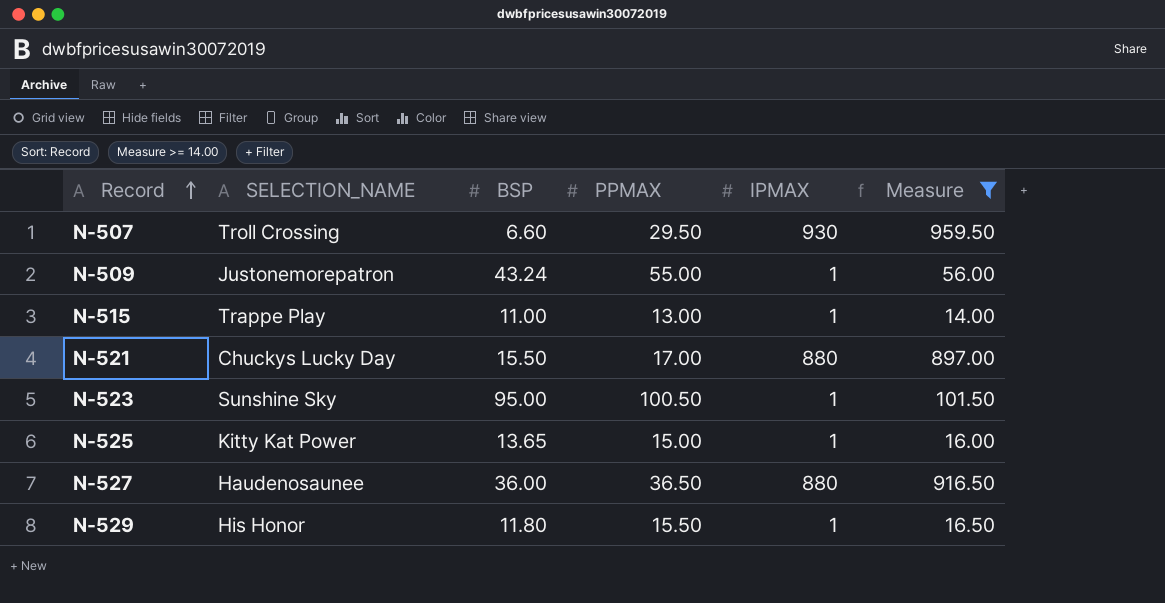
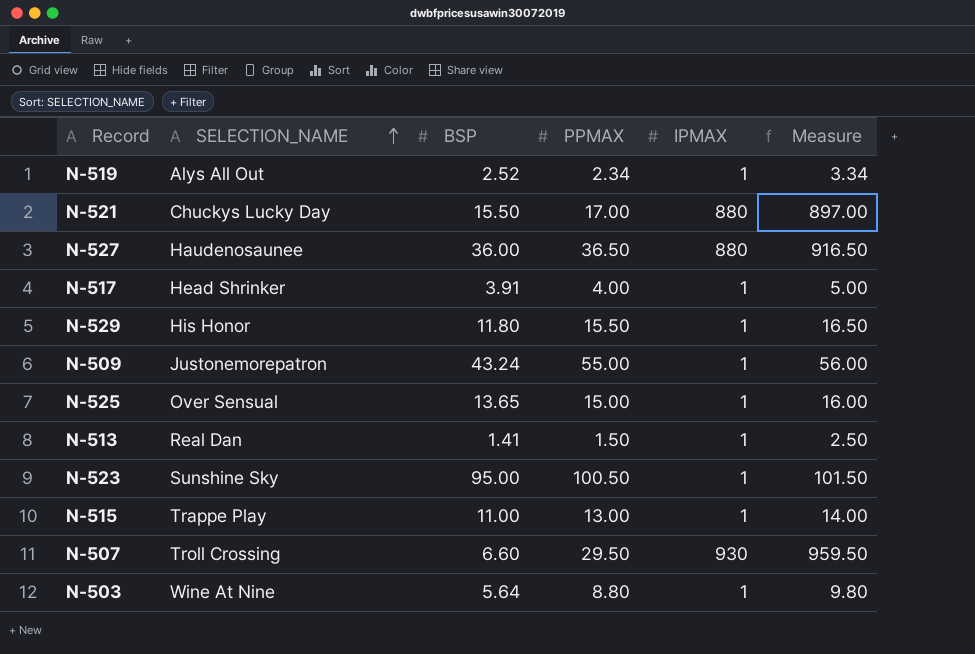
filter: Measure >= 14.00 -> none
row order: Record ascending -> SELECTION_NAME ascending
N-525 | SELECTION_NAME: Kitty Kat Power -> Over Sensual

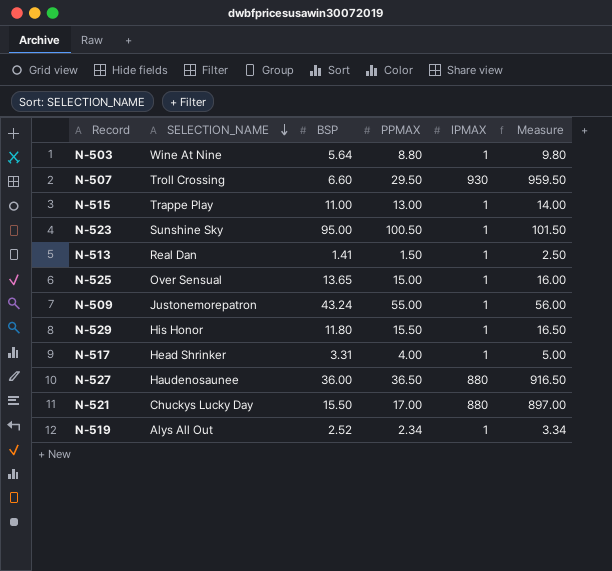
row order: SELECTION_NAME ascending -> SELECTION_NAME descending
N-517 | BSP: 3.91 -> 3.31

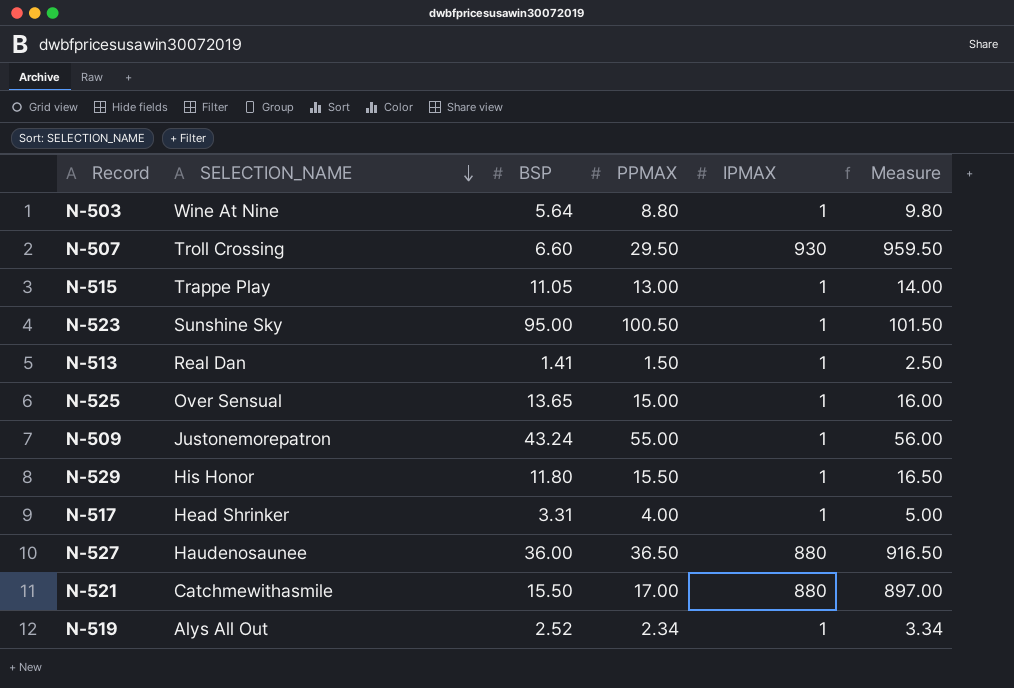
N-515 | BSP: 11.00 -> 11.05
N-521 | SELECTION_NAME: Chuckys Lucky Day -> Catchmewithasmile

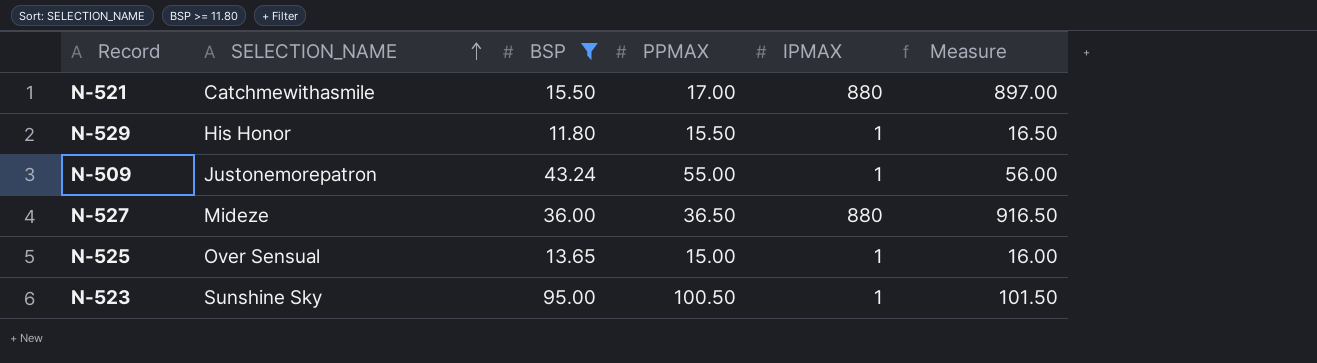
filter: none -> BSP >= 11.80
row order: SELECTION_NAME descending -> SELECTION_NAME ascending
N-527 | SELECTION_NAME: Haudenosaunee -> Mideze

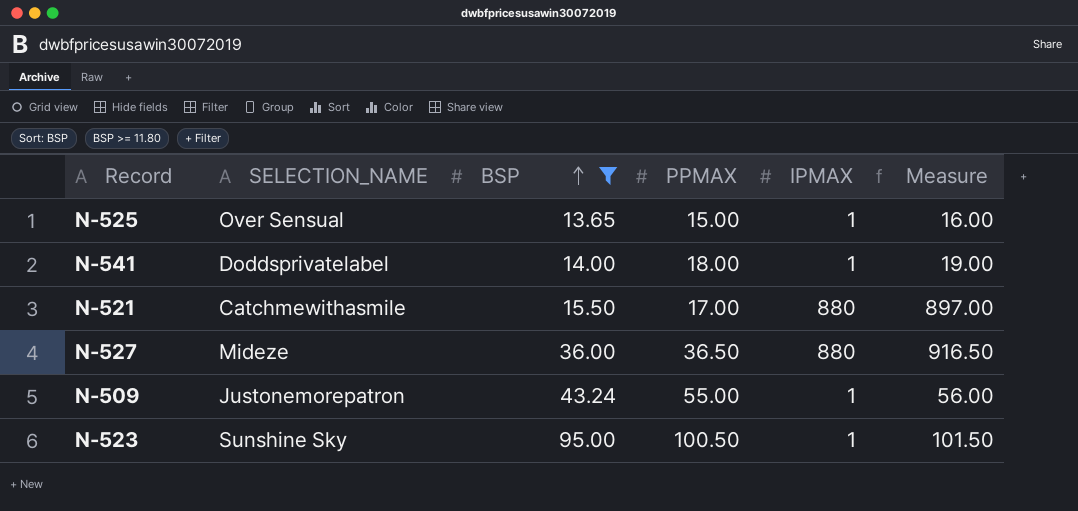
row order: SELECTION_NAME ascending -> BSP ascending
row N-529: His Honor | 11.80 | 15.50 | 1 | 16.50 -> none
row N-541: none -> Doddsprivatelabel | 14.00 | 18.00 | 1 | 19.00

